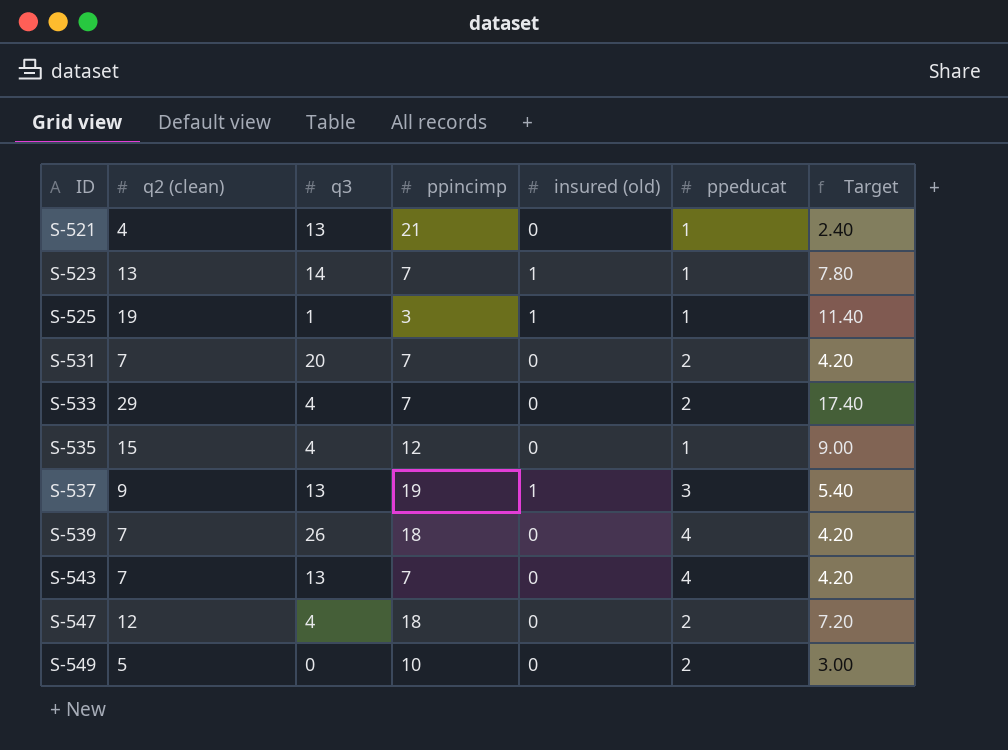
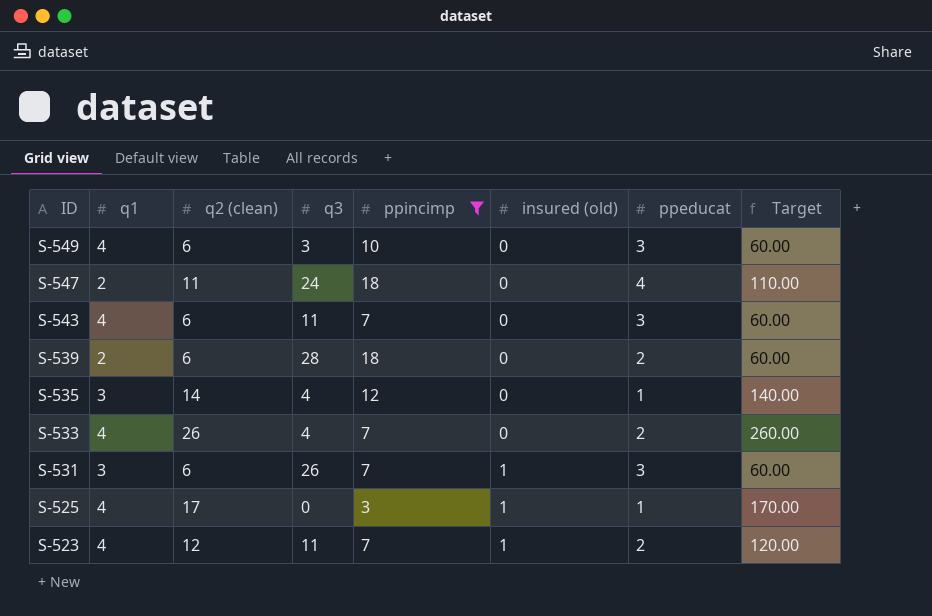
filter: none -> ppincimp <= 18
row order: ID ascending -> ID descending
column q1 | position: none -> 2
column Target | formula: [q2 (clean)] * 0.6 -> [q2 (clean)] * 10
S-549 | q2 (clean): 5 -> 6
S-549 | q3: 0 -> 3
S-549 | ppeducat: 2 -> 3
S-547 | q2 (clean): 12 -> 11
S-547 | q3: 4 -> 24
S-547 | ppeducat: 2 -> 4
S-543 | q2 (clean): 7 -> 6
S-543 | q3: 13 -> 11
S-543 | ppeducat: 4 -> 3
S-539 | q2 (clean): 7 -> 6
S-539 | q3: 26 -> 28
S-539 | ppeducat: 4 -> 2
S-535 | q2 (clean): 15 -> 14
S-533 | q2 (clean): 29 -> 26
S-531 | q2 (clean): 7 -> 6
S-531 | q3: 20 -> 26
S-531 | insured (old): 0 -> 1
S-531 | ppeducat: 2 -> 3
S-525 | q2 (clean): 19 -> 17
S-525 | q3: 1 -> 0
S-523 | q2 (clean): 13 -> 12
S-523 | q3: 14 -> 11
S-523 | ppeducat: 1 -> 2

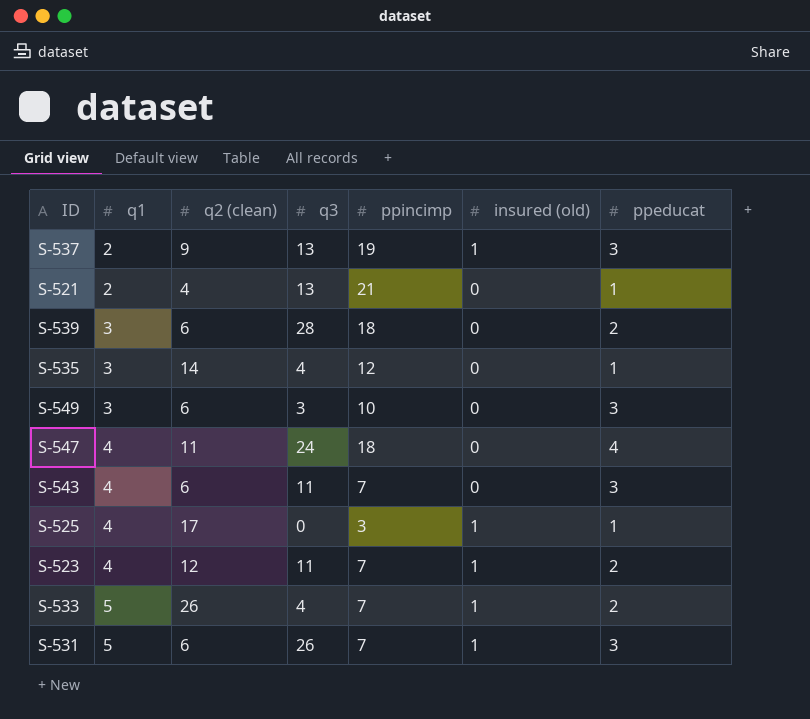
filter: ppincimp <= 18 -> none
row order: ID descending -> q1 ascending
column Target | formula: [q2 (clean)] * 10 -> none
S-539 | q1: 2 -> 3
S-549 | q1: 4 -> 3
S-547 | q1: 2 -> 4
S-533 | q1: 4 -> 5
S-533 | insured (old): 0 -> 1
S-531 | q1: 3 -> 5

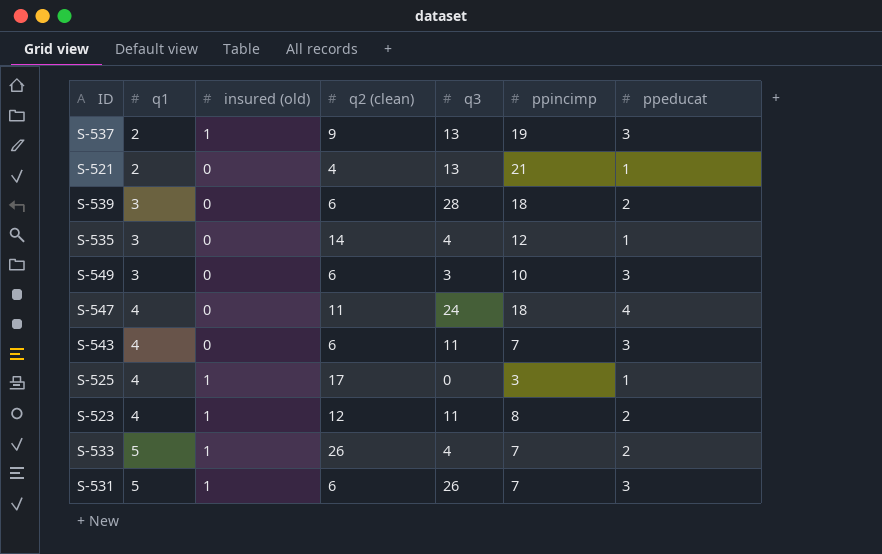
column insured (old) | position: 6 -> 3
S-523 | ppincimp: 7 -> 8

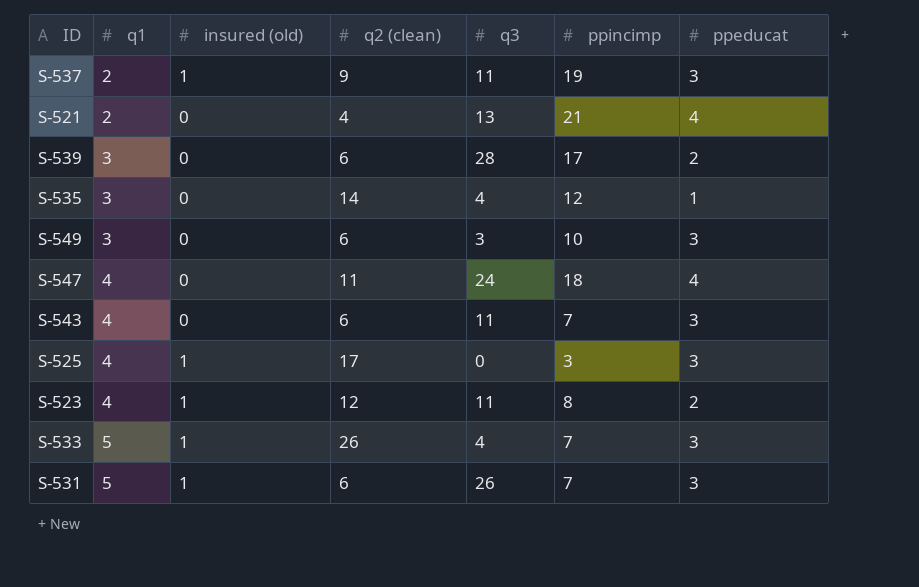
S-537 | q3: 13 -> 11
S-521 | ppeducat: 1 -> 4
S-539 | ppincimp: 18 -> 17
S-525 | ppeducat: 1 -> 3
S-533 | ppeducat: 2 -> 3

